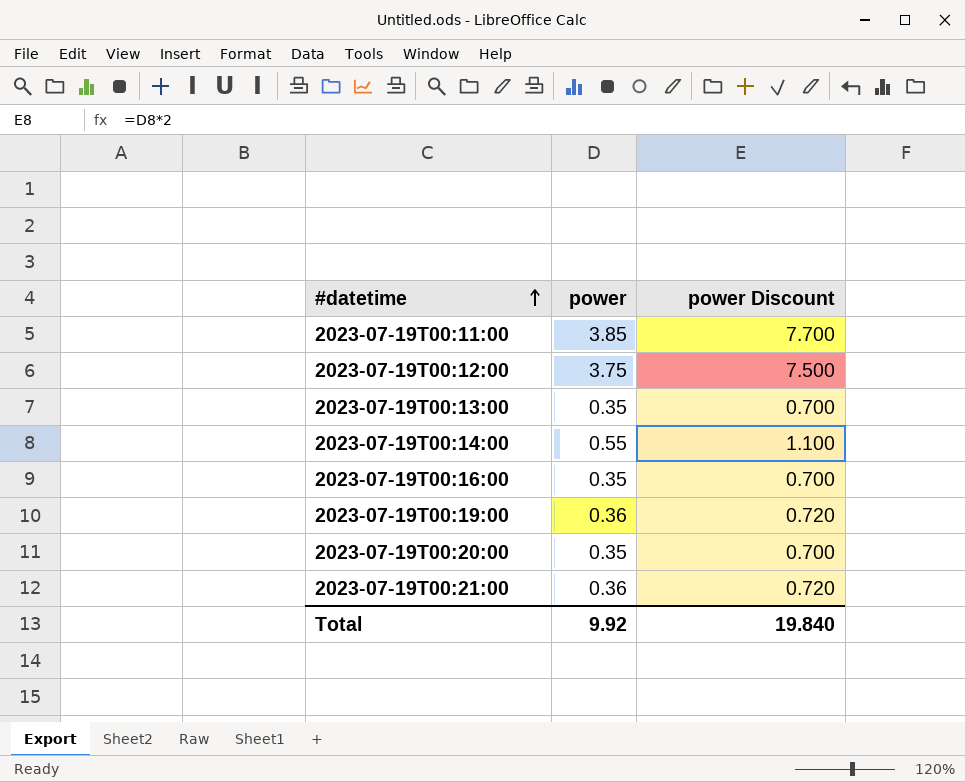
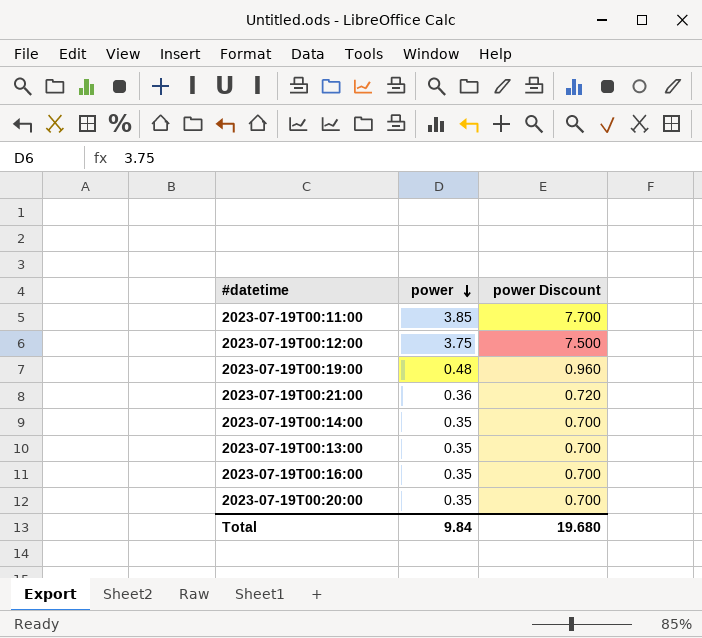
row order: #datetime ascending -> power descending
2023-07-19T00:19:00 | power: 0.36 -> 0.48
2023-07-19T00:19:00 | power Discount: 0.720 -> 0.960
2023-07-19T00:14:00 | power: 0.55 -> 0.35
2023-07-19T00:14:00 | power Discount: 1.100 -> 0.700
Total | power: 9.92 -> 9.84
Total | power Discount: 19.840 -> 19.680

